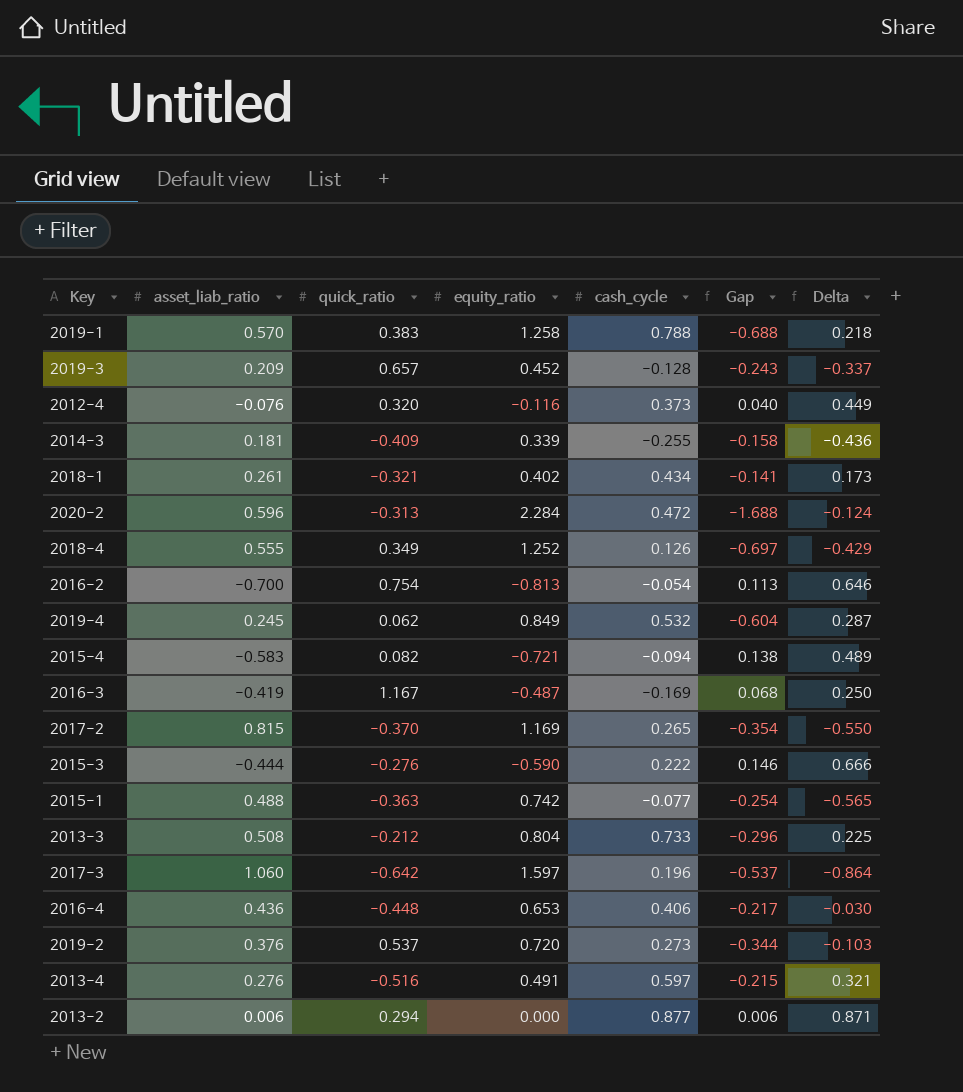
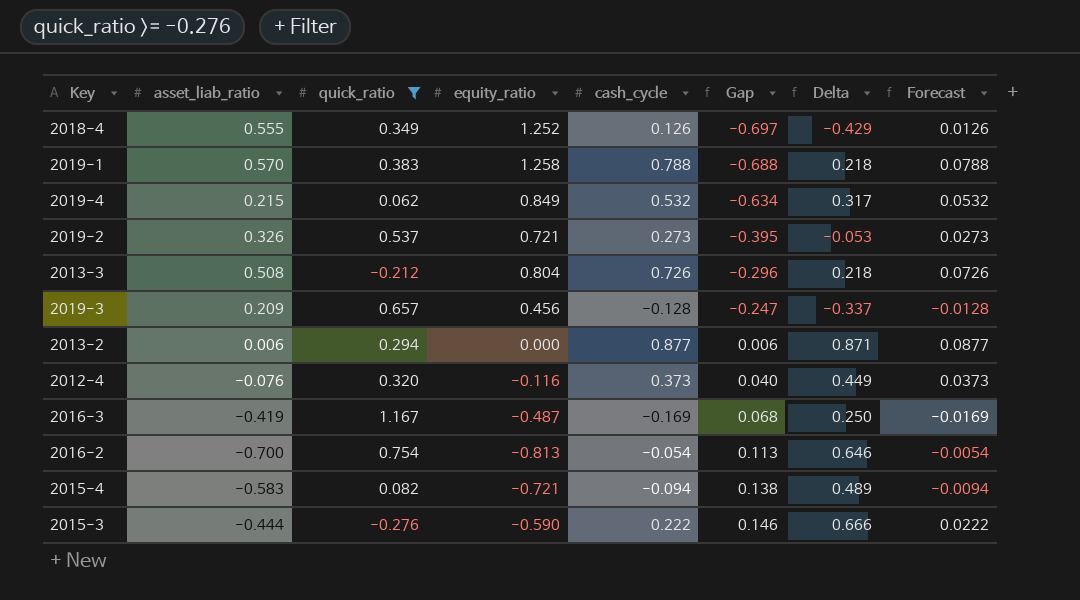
filter: none -> quick_ratio >= -0.276
row order: none -> Gap ascending
column Forecast | formula: none -> [cash_cycle] * 0.1
2019-4 | asset_liab_ratio: 0.245 -> 0.215
2019-4 | Gap: -0.604 -> -0.634
2019-4 | Delta: 0.287 -> 0.317
2019-2 | asset_liab_ratio: 0.376 -> 0.326
2019-2 | equity_ratio: 0.720 -> 0.721
2019-2 | Gap: -0.344 -> -0.395
2019-2 | Delta: -0.103 -> -0.053
2013-3 | cash_cycle: 0.733 -> 0.726
2013-3 | Delta: 0.225 -> 0.218
2019-3 | equity_ratio: 0.452 -> 0.456
2019-3 | Gap: -0.243 -> -0.247

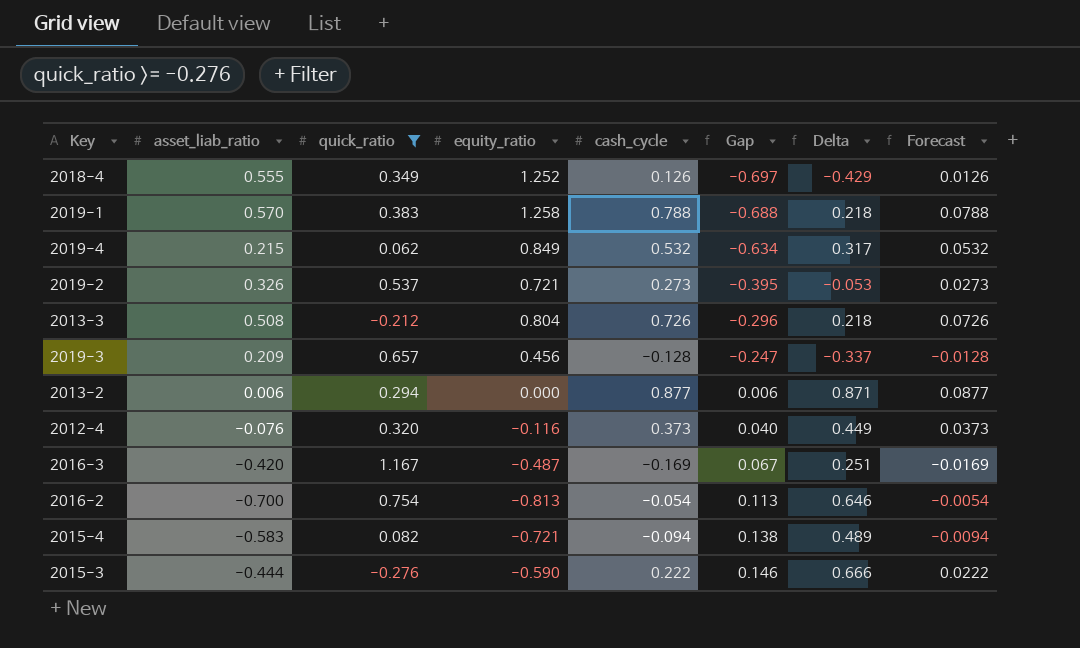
2016-3 | asset_liab_ratio: -0.419 -> -0.420
2016-3 | Gap: 0.068 -> 0.067
2016-3 | Delta: 0.250 -> 0.251

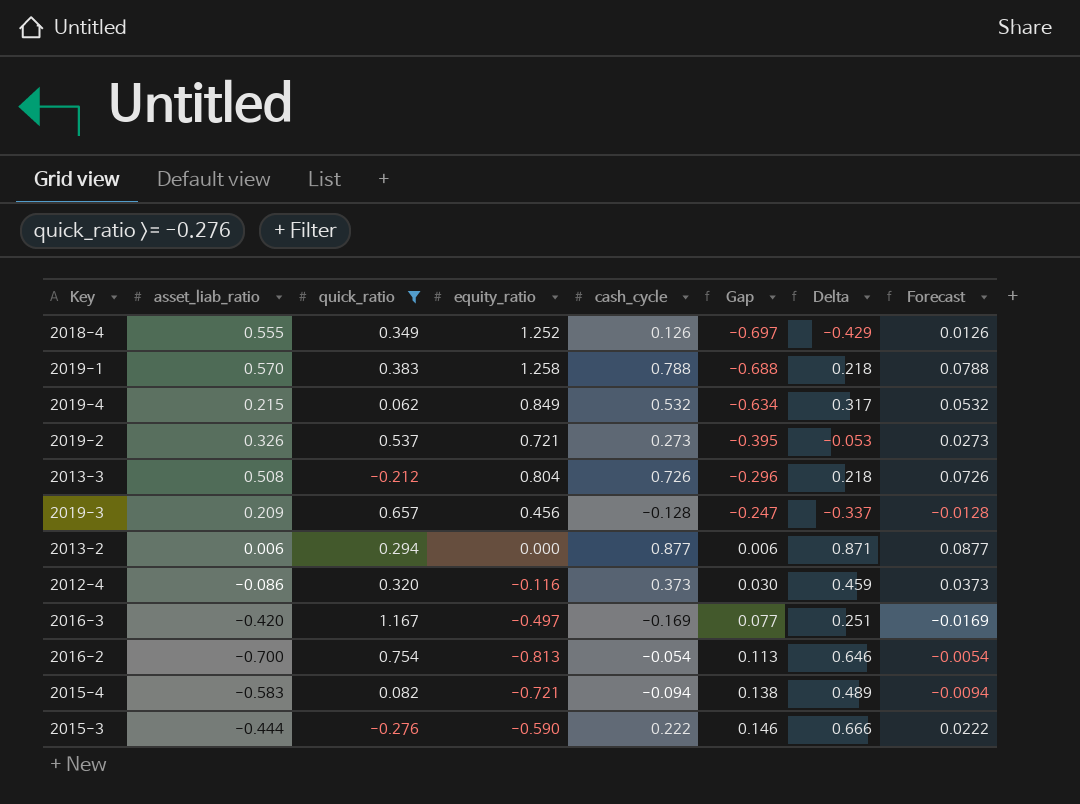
2012-4 | asset_liab_ratio: -0.076 -> -0.086
2012-4 | Gap: 0.040 -> 0.030
2012-4 | Delta: 0.449 -> 0.459
2016-3 | equity_ratio: -0.487 -> -0.497
2016-3 | Gap: 0.067 -> 0.077

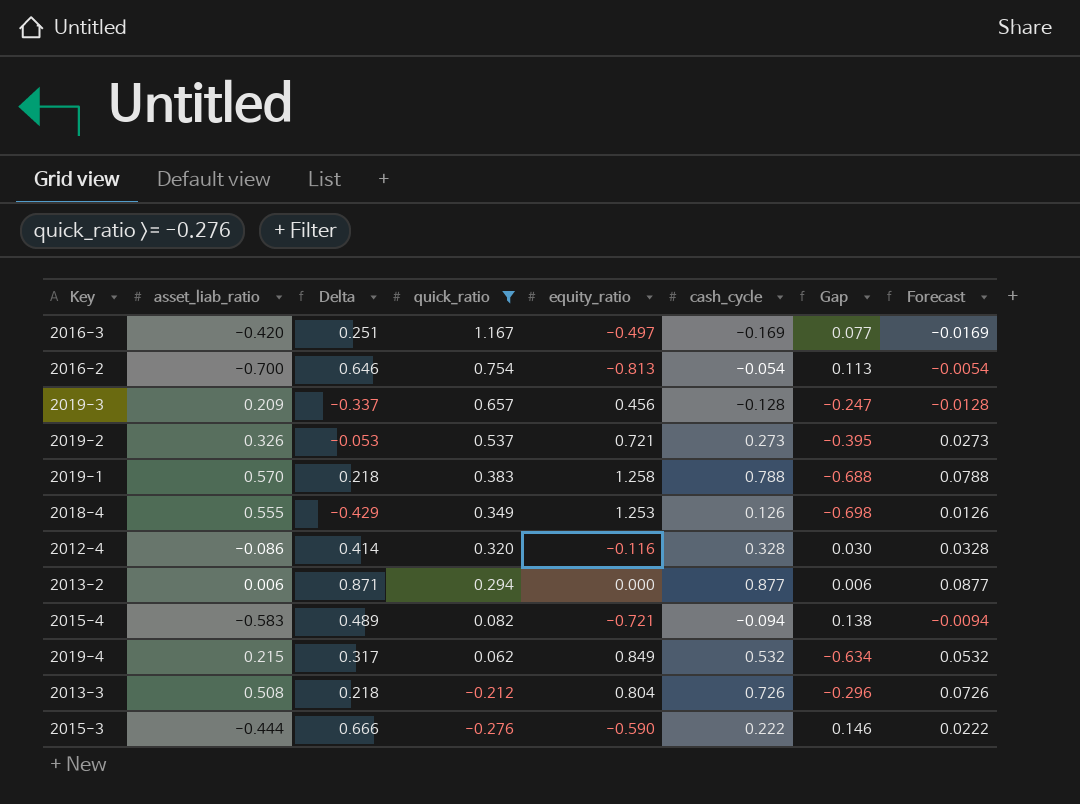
row order: Gap ascending -> quick_ratio descending
column Delta | position: 7 -> 3
2018-4 | equity_ratio: 1.252 -> 1.253
2018-4 | Gap: -0.697 -> -0.698
2012-4 | Delta: 0.459 -> 0.414
2012-4 | cash_cycle: 0.373 -> 0.328
2012-4 | Forecast: 0.0373 -> 0.0328

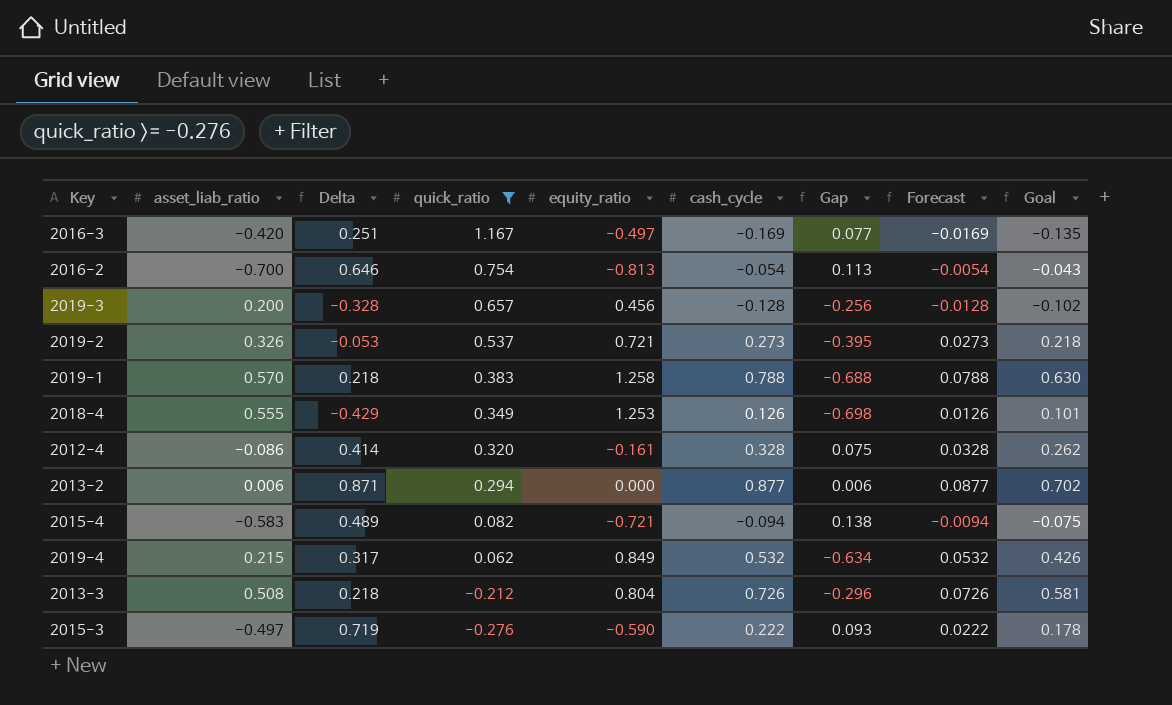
column Goal | formula: none -> [cash_cycle] * 0.8
2019-3 | asset_liab_ratio: 0.209 -> 0.200
2019-3 | Delta: -0.337 -> -0.328
2019-3 | Gap: -0.247 -> -0.256
2012-4 | equity_ratio: -0.116 -> -0.161
2012-4 | Gap: 0.030 -> 0.075
2015-3 | asset_liab_ratio: -0.444 -> -0.497
2015-3 | Delta: 0.666 -> 0.719
2015-3 | Gap: 0.146 -> 0.093

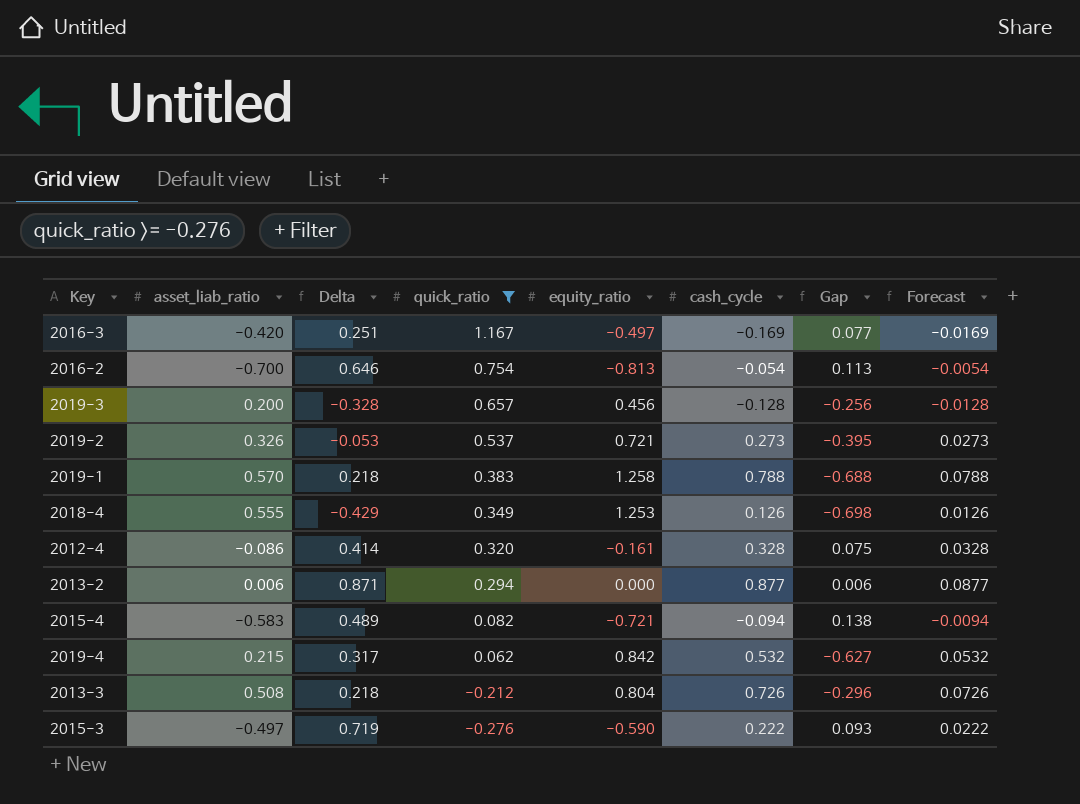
column Goal | formula: [cash_cycle] * 0.8 -> none
2019-4 | equity_ratio: 0.849 -> 0.842
2019-4 | Gap: -0.634 -> -0.627

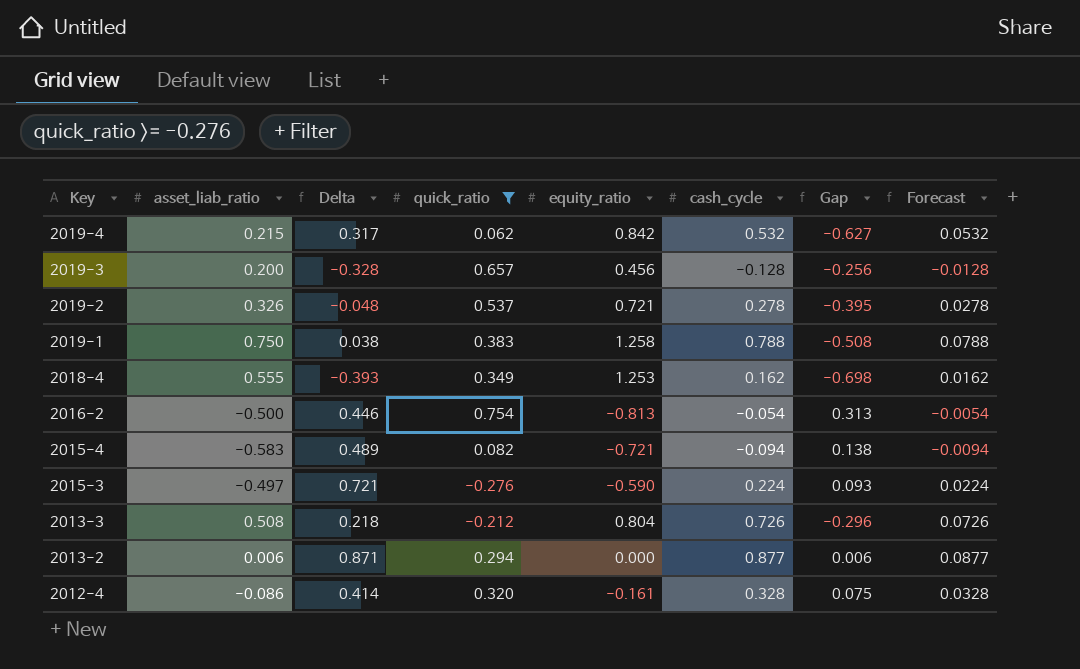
row order: quick_ratio descending -> Key descending
row 2016-3: -0.420 | 0.251 | 1.167 | -0.497 | -0.169 | 0.077 | -0.0169 -> none
2019-2 | Delta: -0.053 -> -0.048
2019-2 | cash_cycle: 0.273 -> 0.278
2019-2 | Forecast: 0.0273 -> 0.0278
2019-1 | asset_liab_ratio: 0.570 -> 0.750
2019-1 | Delta: 0.218 -> 0.038
2019-1 | Gap: -0.688 -> -0.508
2018-4 | Delta: -0.429 -> -0.393
2018-4 | cash_cycle: 0.126 -> 0.162
2018-4 | Forecast: 0.0126 -> 0.0162
2016-2 | asset_liab_ratio: -0.700 -> -0.500
2016-2 | Delta: 0.646 -> 0.446
2016-2 | Gap: 0.113 -> 0.313
2015-3 | Delta: 0.719 -> 0.721
2015-3 | cash_cycle: 0.222 -> 0.224
2015-3 | Forecast: 0.0222 -> 0.0224

